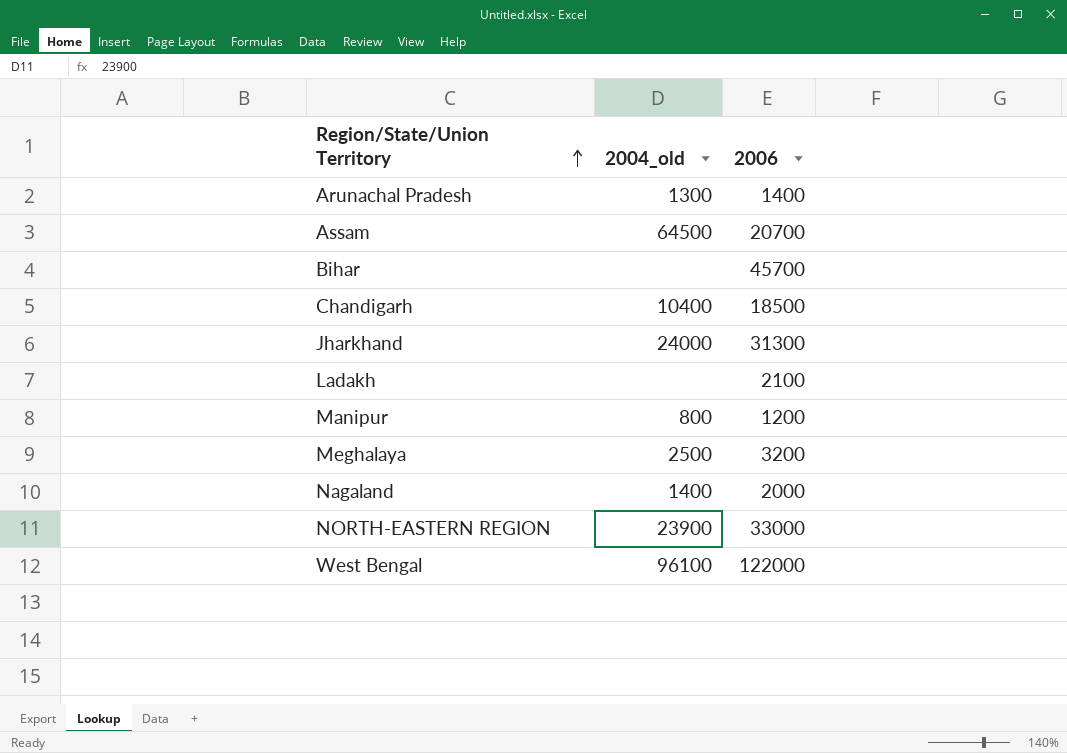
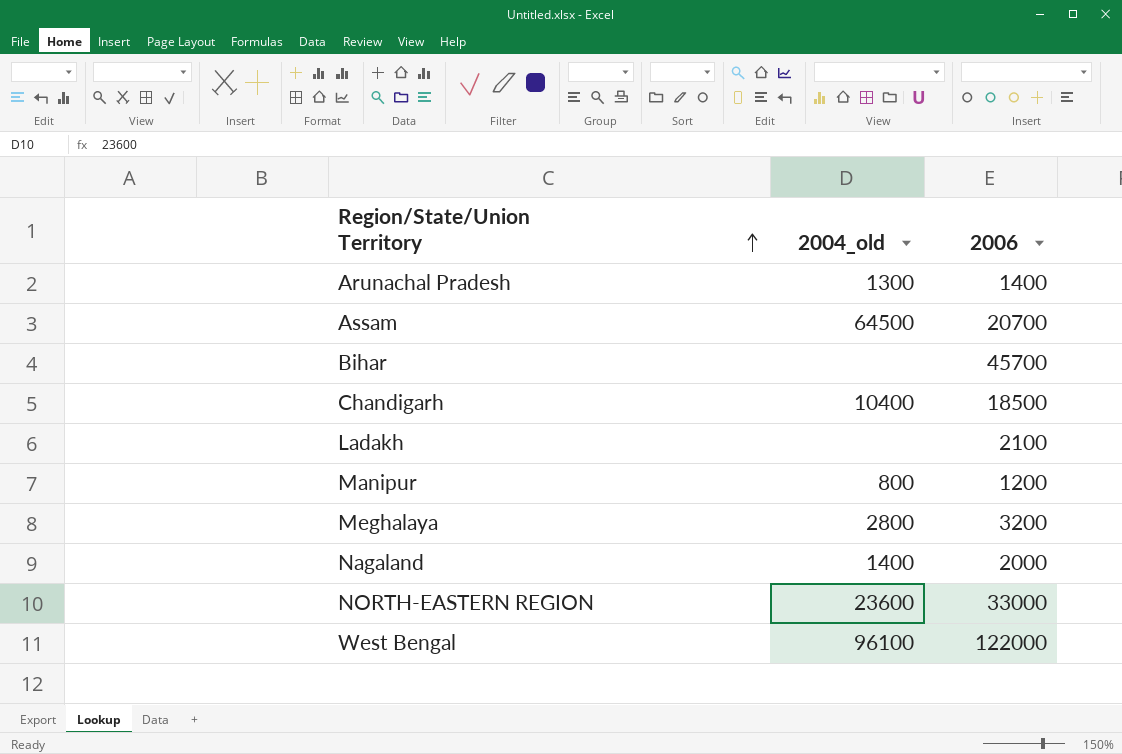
row Jharkhand: 24000 | 31300 -> none
Meghalaya | 2004_old: 2500 -> 2800
NORTH-EASTERN REGION | 2004_old: 23900 -> 23600

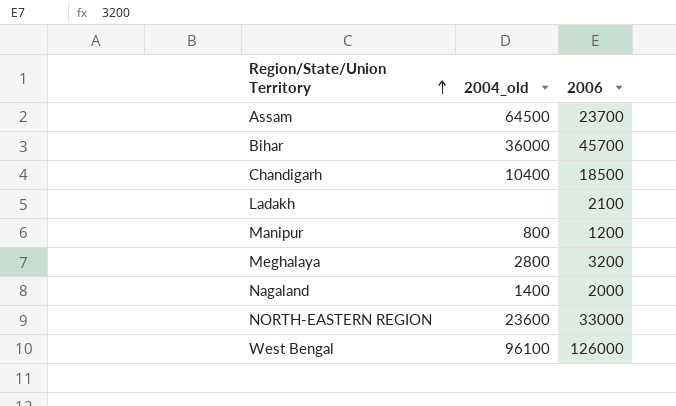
row Arunachal Pradesh: 1300 | 1400 -> none
Assam | 2006: 20700 -> 23700
Bihar | 2004_old: none -> 36000
West Bengal | 2006: 122000 -> 126000

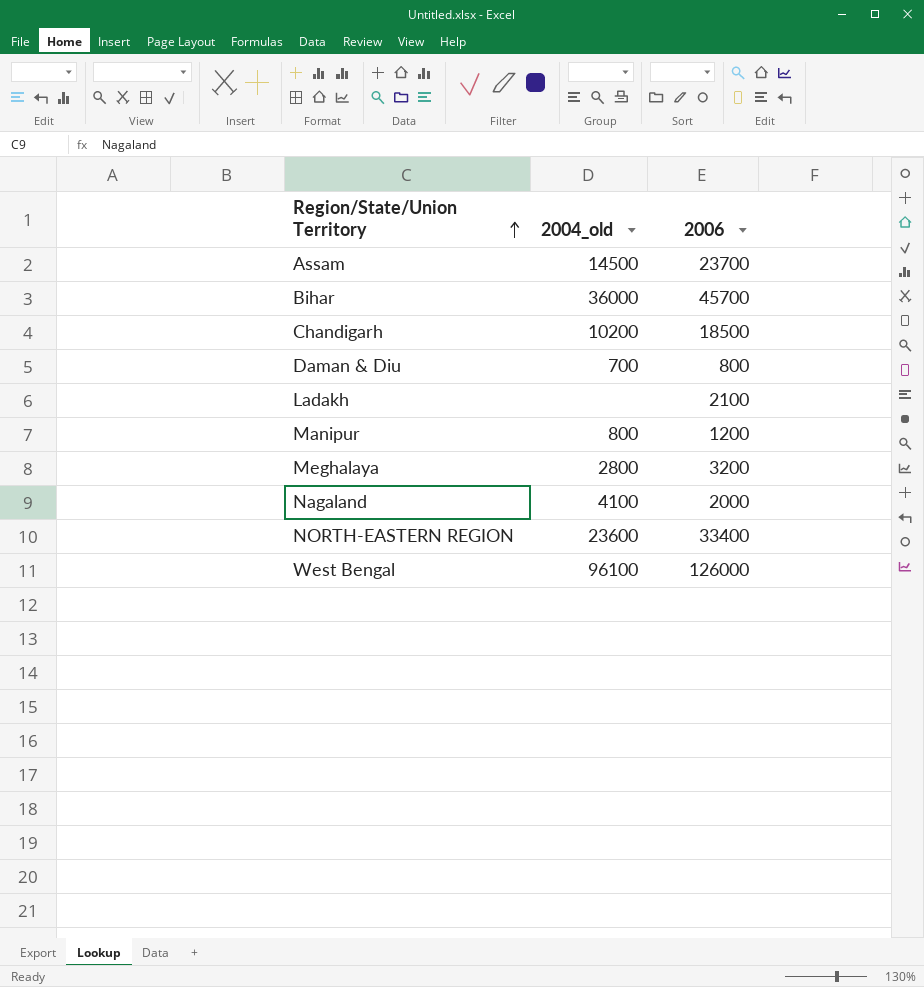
Assam | 2004_old: 64500 -> 14500
Chandigarh | 2004_old: 10400 -> 10200
row Daman & Diu: none -> 700 | 800
Nagaland | 2004_old: 1400 -> 4100
NORTH-EASTERN REGION | 2006: 33000 -> 33400

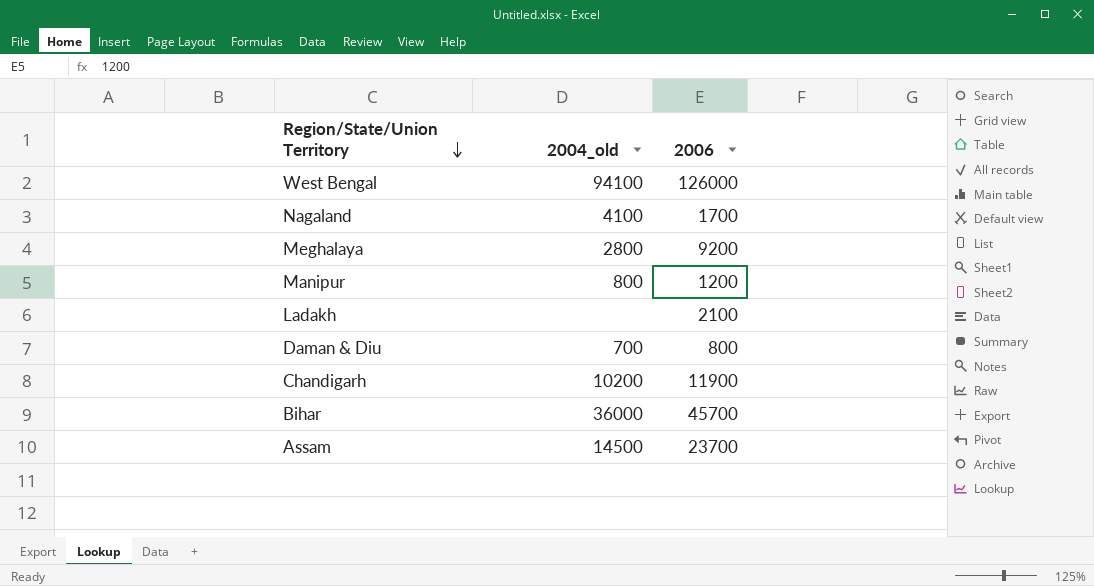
row order: Region/State/Union Territory ascending -> Region/State/Union Territory descending
row NORTH-EASTERN REGION: 23600 | 33400 -> none
West Bengal | 2004_old: 96100 -> 94100
Nagaland | 2006: 2000 -> 1700
Meghalaya | 2006: 3200 -> 9200
Chandigarh | 2006: 18500 -> 11900

